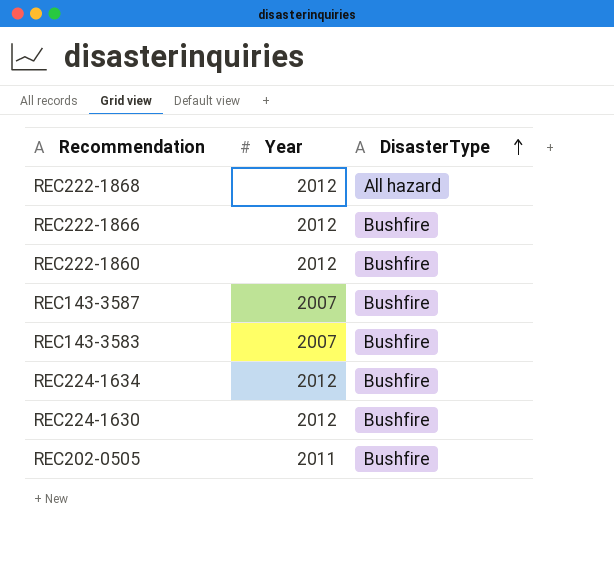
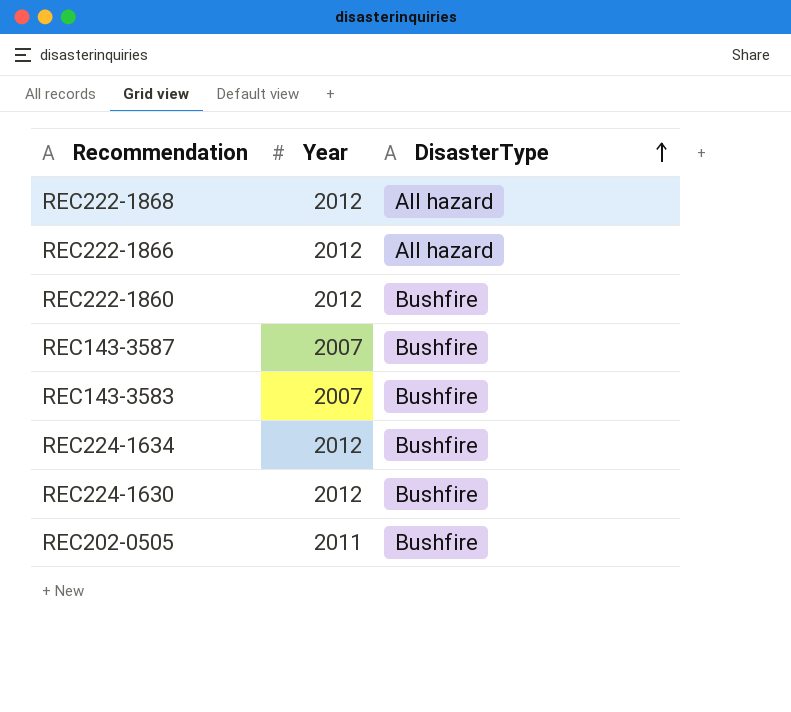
REC222-1866 | DisasterType: Bushfire -> All hazard

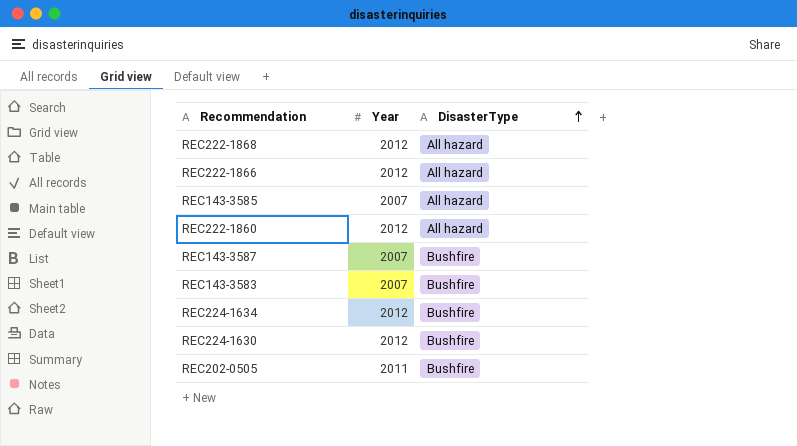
row REC143-3585: none -> 2007 | All hazard
REC222-1860 | DisasterType: Bushfire -> All hazard

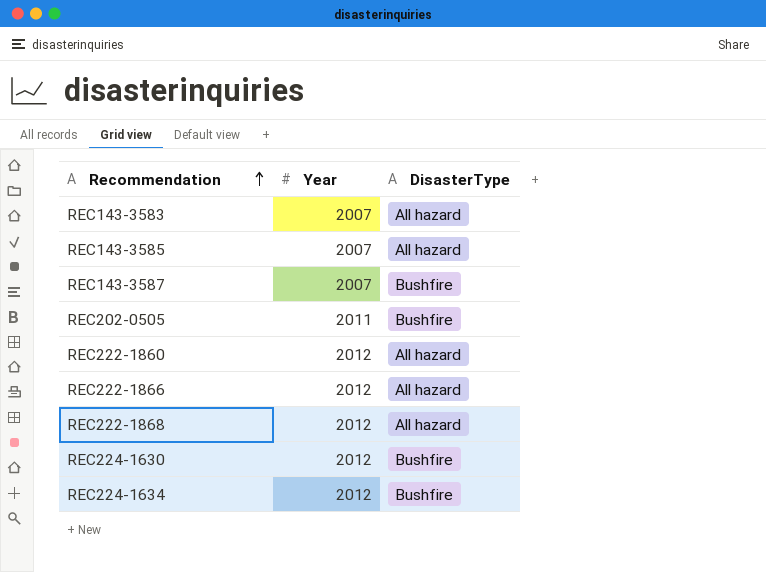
row order: DisasterType ascending -> Recommendation ascending
REC143-3583 | DisasterType: Bushfire -> All hazard

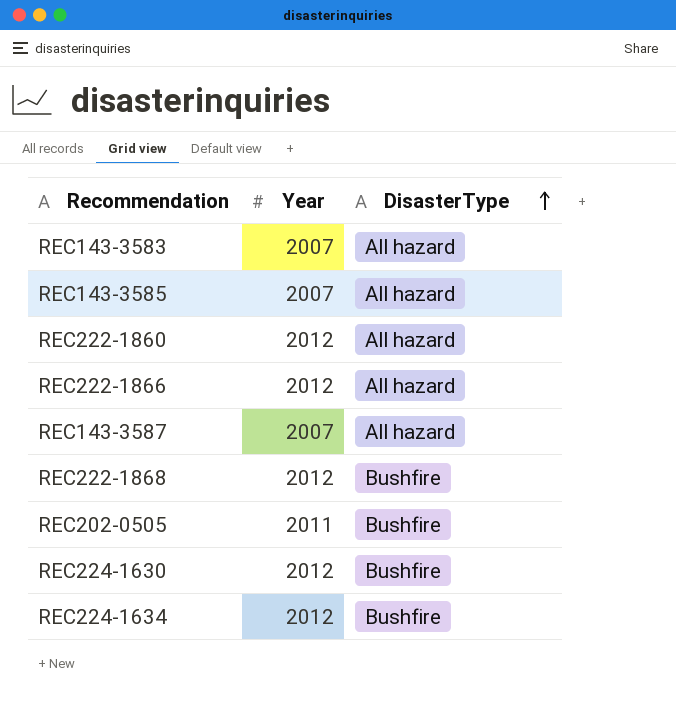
row order: Recommendation ascending -> DisasterType ascending
REC143-3587 | DisasterType: Bushfire -> All hazard
REC222-1868 | DisasterType: All hazard -> Bushfire

